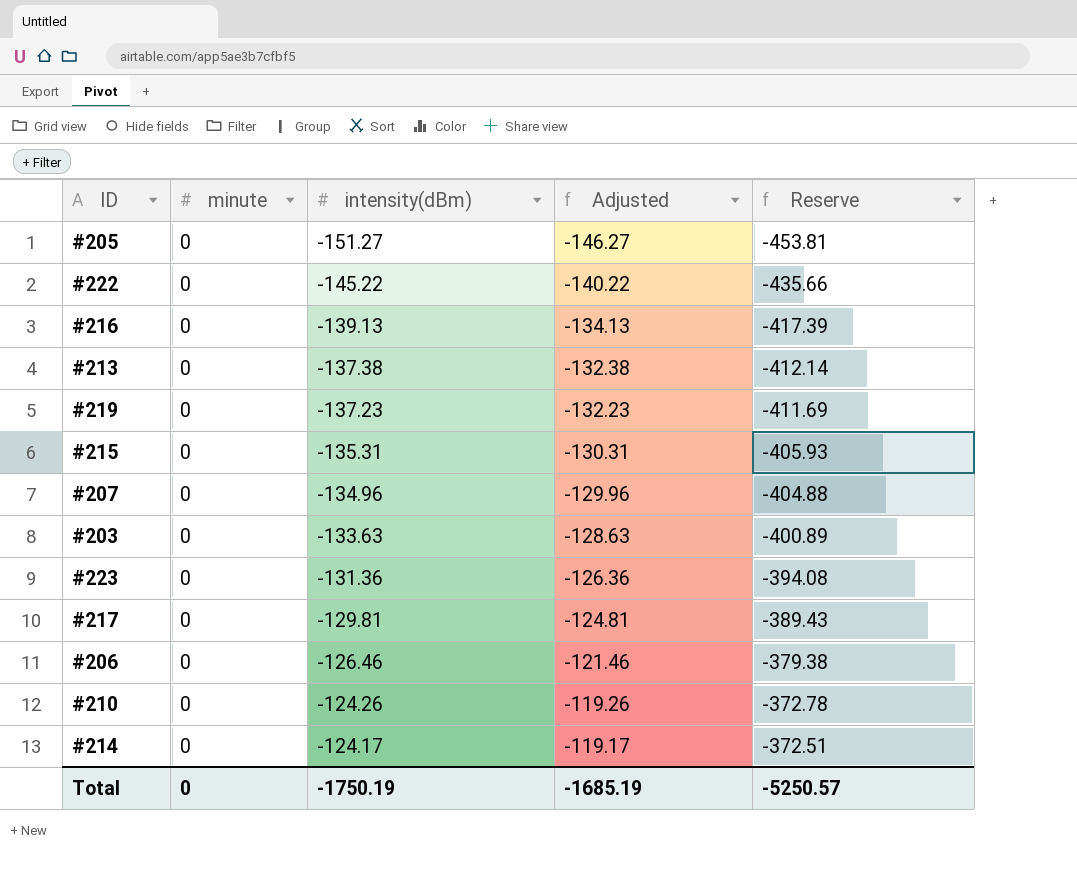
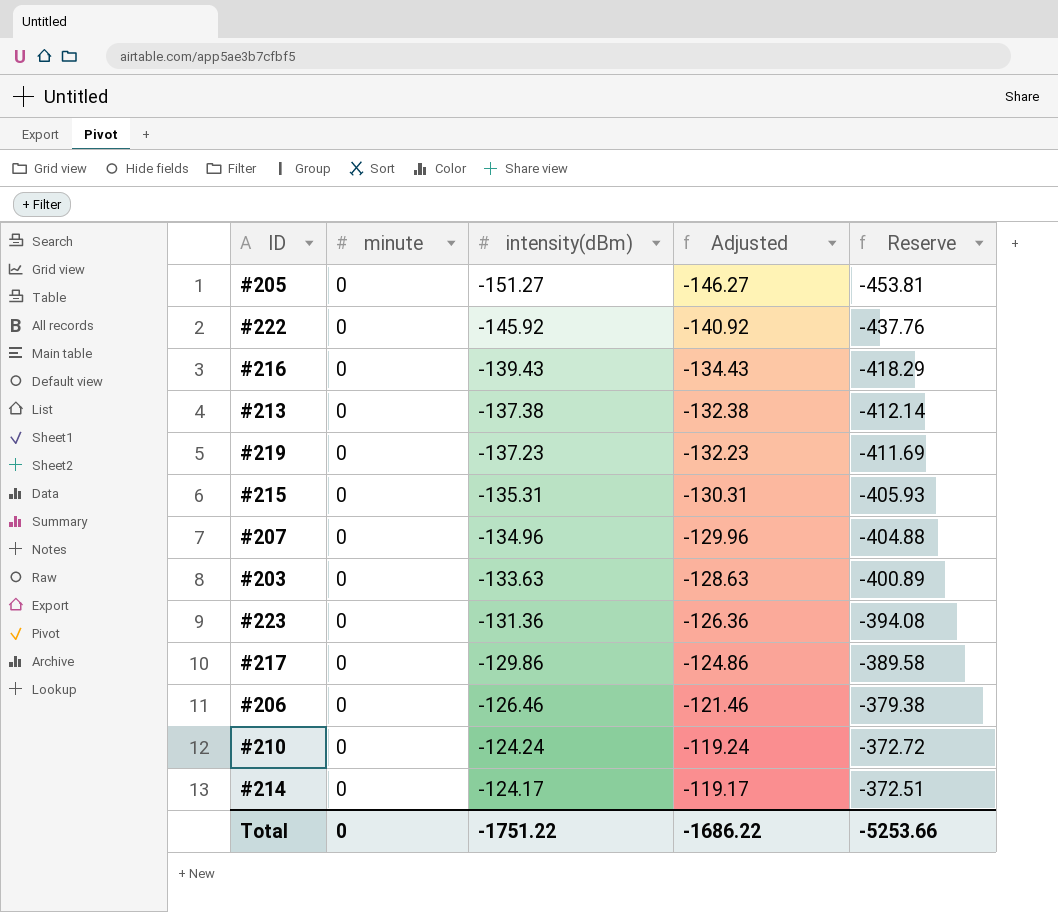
#222 | intensity(dBm): -145.22 -> -145.92
#222 | Adjusted: -140.22 -> -140.92
#222 | Reserve: -435.66 -> -437.76
#216 | intensity(dBm): -139.13 -> -139.43
#216 | Adjusted: -134.13 -> -134.43
#216 | Reserve: -417.39 -> -418.29
#217 | intensity(dBm): -129.81 -> -129.86
#217 | Adjusted: -124.81 -> -124.86
#217 | Reserve: -389.43 -> -389.58
#210 | intensity(dBm): -124.26 -> -124.24
#210 | Adjusted: -119.26 -> -119.24
#210 | Reserve: -372.78 -> -372.72
Total | intensity(dBm): -1750.19 -> -1751.22
Total | Adjusted: -1685.19 -> -1686.22
Total | Reserve: -5250.57 -> -5253.66

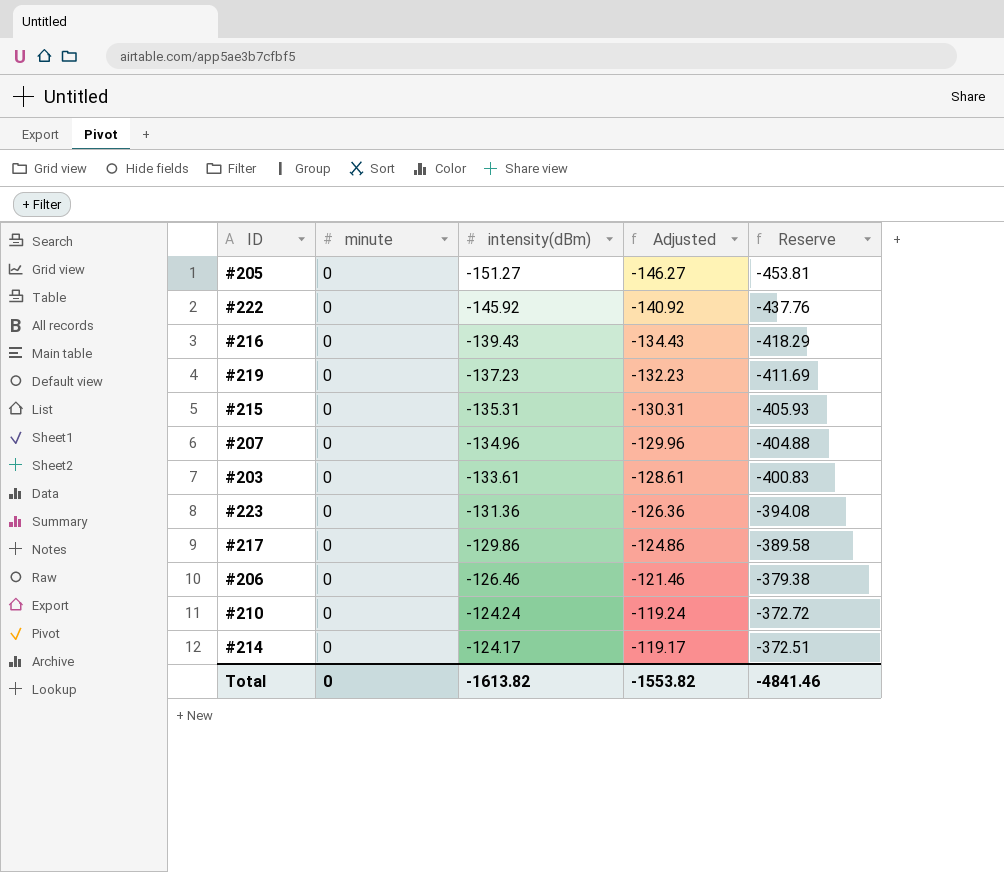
row #213: 0 | -137.38 | -132.38 | -412.14 -> none
#203 | intensity(dBm): -133.63 -> -133.61
#203 | Adjusted: -128.63 -> -128.61
#203 | Reserve: -400.89 -> -400.83
Total | intensity(dBm): -1751.22 -> -1613.82
Total | Adjusted: -1686.22 -> -1553.82
Total | Reserve: -5253.66 -> -4841.46

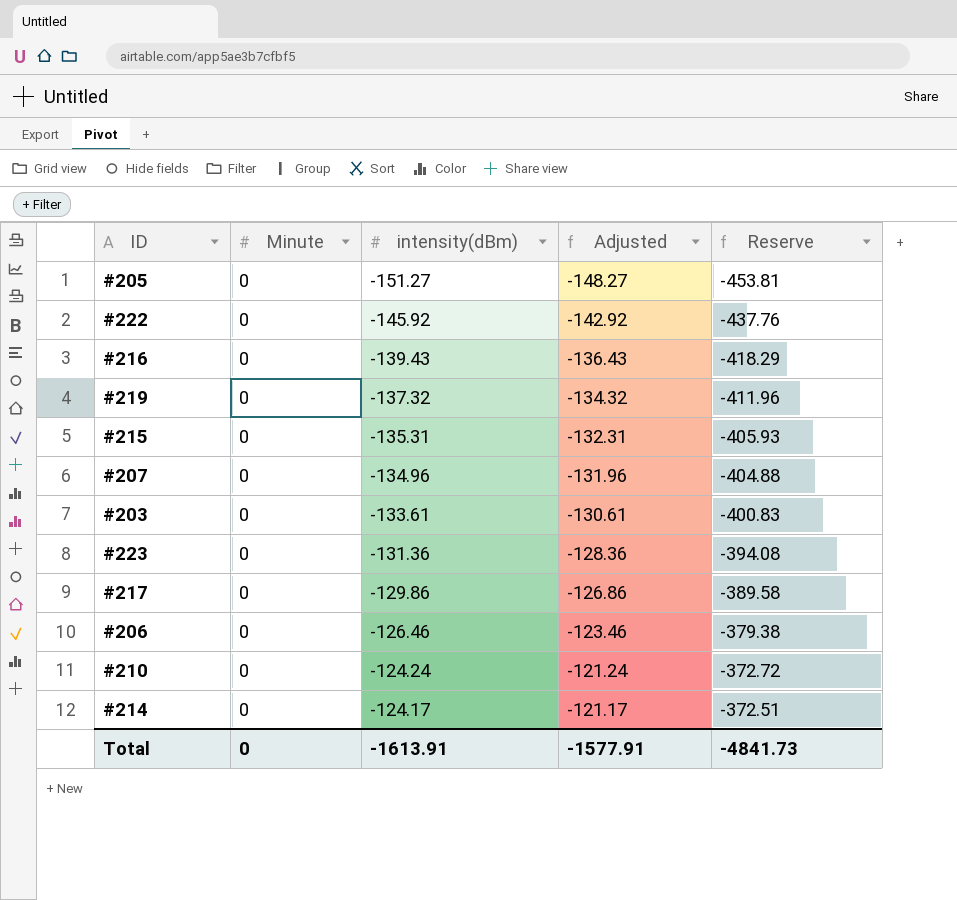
column name: minute -> Minute
column Adjusted | formula: [intensity(dBm)] + 5 -> [intensity(dBm)] + 3
#219 | intensity(dBm): -137.23 -> -137.32
#219 | Reserve: -411.69 -> -411.96
Total | intensity(dBm): -1613.82 -> -1613.91
Total | Adjusted: -1553.82 -> -1577.91
Total | Reserve: -4841.46 -> -4841.73

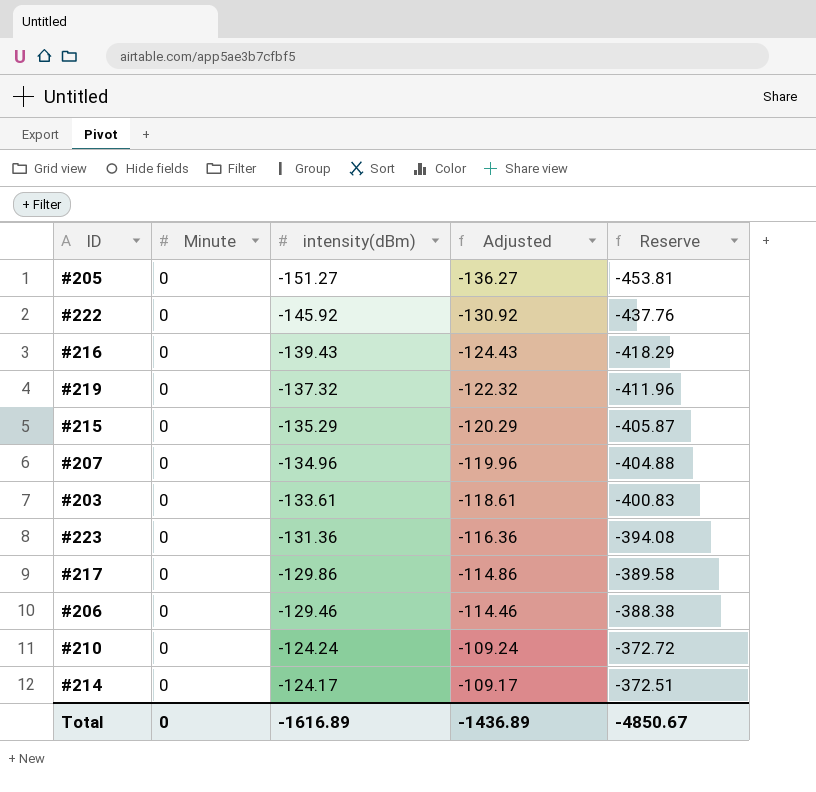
column Adjusted | formula: [intensity(dBm)] + 3 -> [intensity(dBm)] + 15
#215 | intensity(dBm): -135.31 -> -135.29
#215 | Reserve: -405.93 -> -405.87
#206 | intensity(dBm): -126.46 -> -129.46
#206 | Reserve: -379.38 -> -388.38
Total | intensity(dBm): -1613.91 -> -1616.89
Total | Adjusted: -1577.91 -> -1436.89
Total | Reserve: -4841.73 -> -4850.67

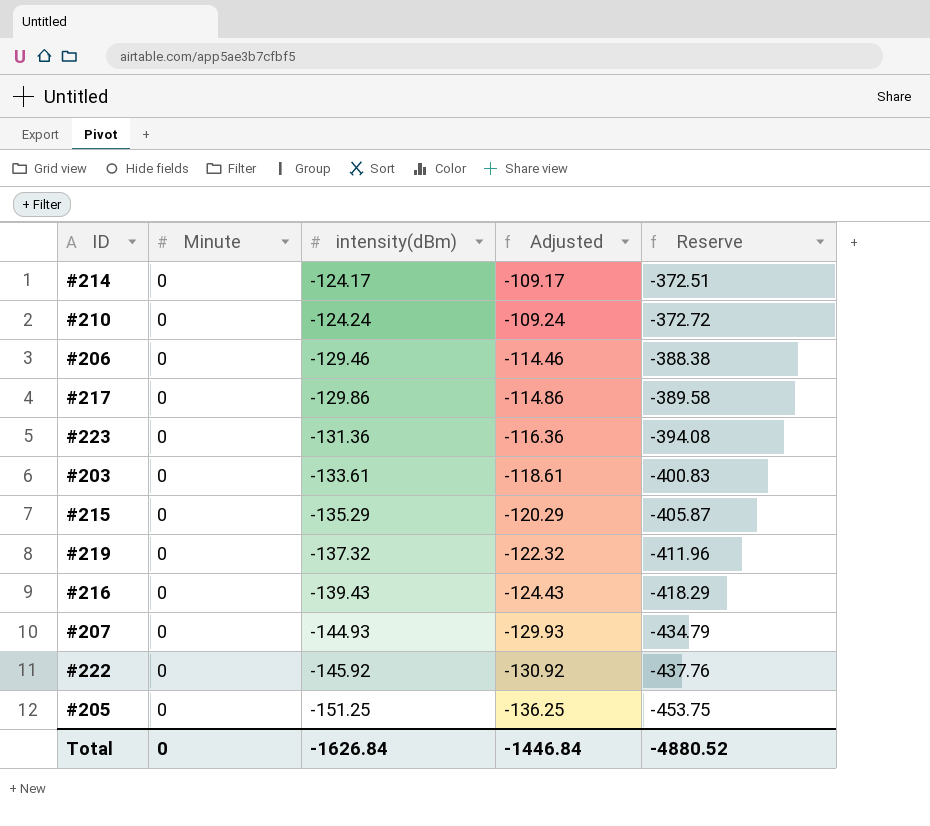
row order: intensity(dBm) ascending -> intensity(dBm) descending
#207 | intensity(dBm): -134.96 -> -144.93
#207 | Adjusted: -119.96 -> -129.93
#207 | Reserve: -404.88 -> -434.79
#205 | intensity(dBm): -151.27 -> -151.25
#205 | Adjusted: -136.27 -> -136.25
#205 | Reserve: -453.81 -> -453.75
Total | intensity(dBm): -1616.89 -> -1626.84
Total | Adjusted: -1436.89 -> -1446.84
Total | Reserve: -4850.67 -> -4880.52

